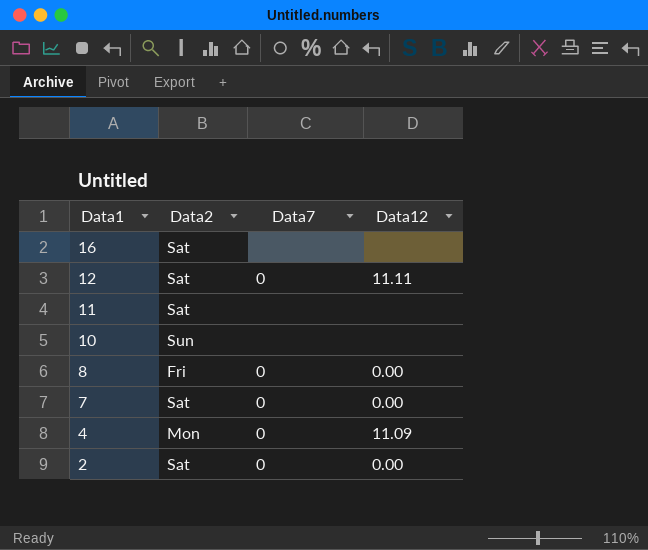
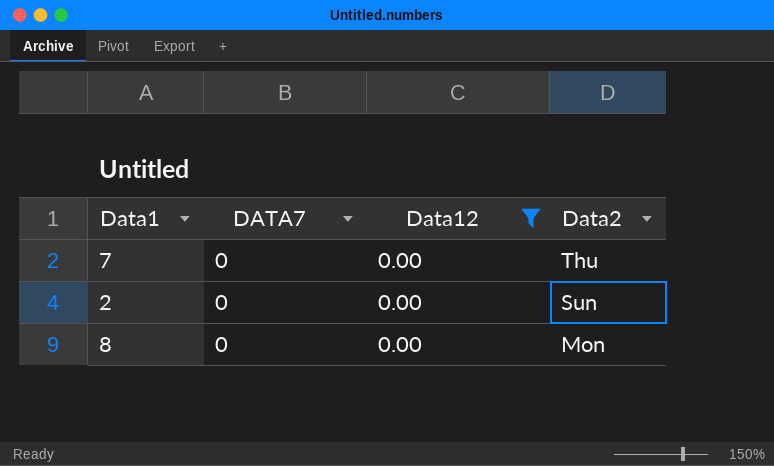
filter: none -> Data12 = 0.00
row order: Data1 descending -> Data2 descending
column name: Data7 -> DATA7
column Data2 | position: 2 -> 4
7 | Data2: Sat -> Thu
2 | Data2: Sat -> Sun
8 | Data2: Fri -> Mon

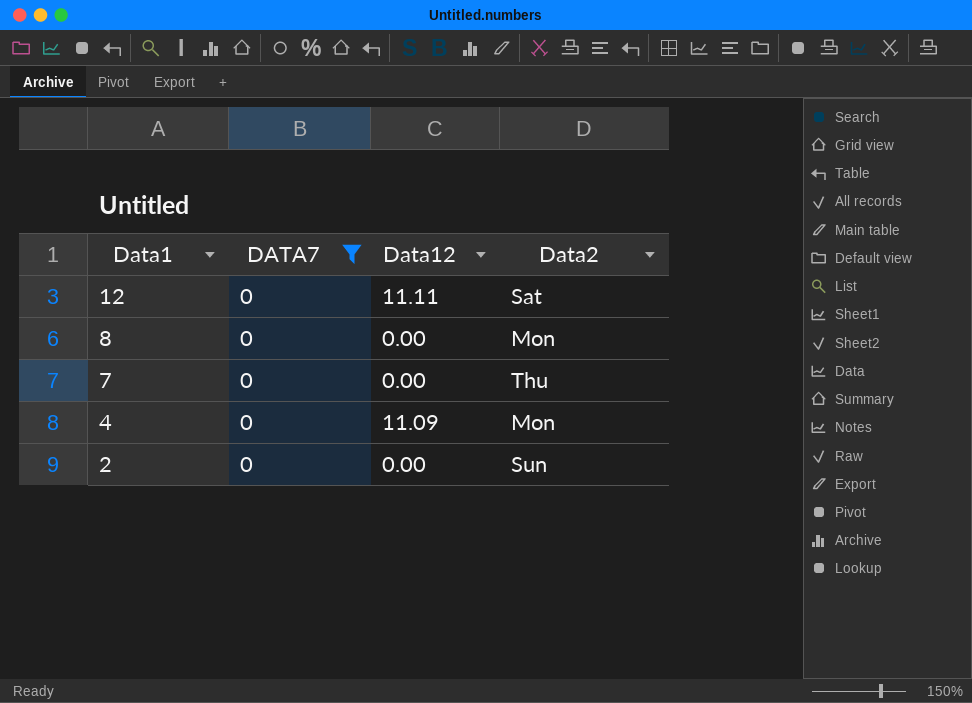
filter: Data12 = 0.00 -> DATA7 = 0
row order: Data2 descending -> Data1 descending

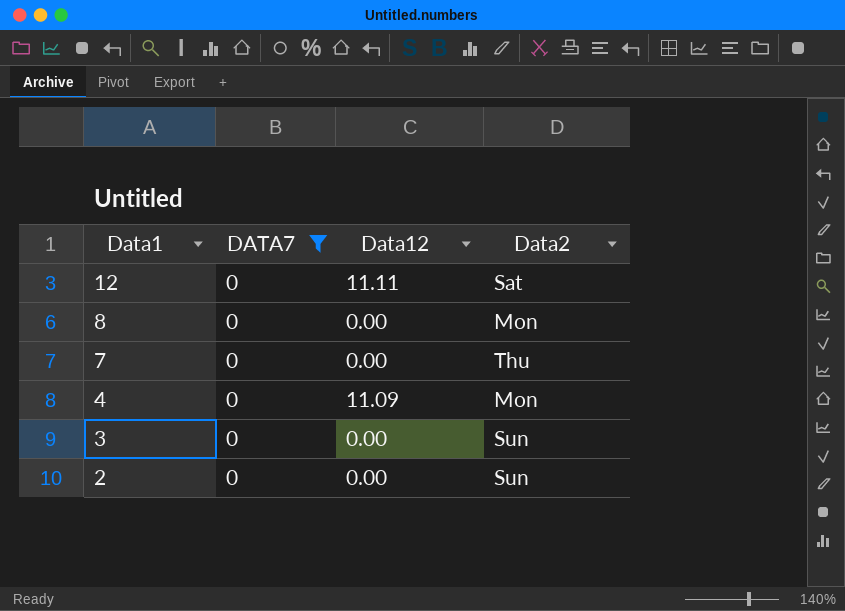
row 3: none -> 0 | 0.00 | Sun

